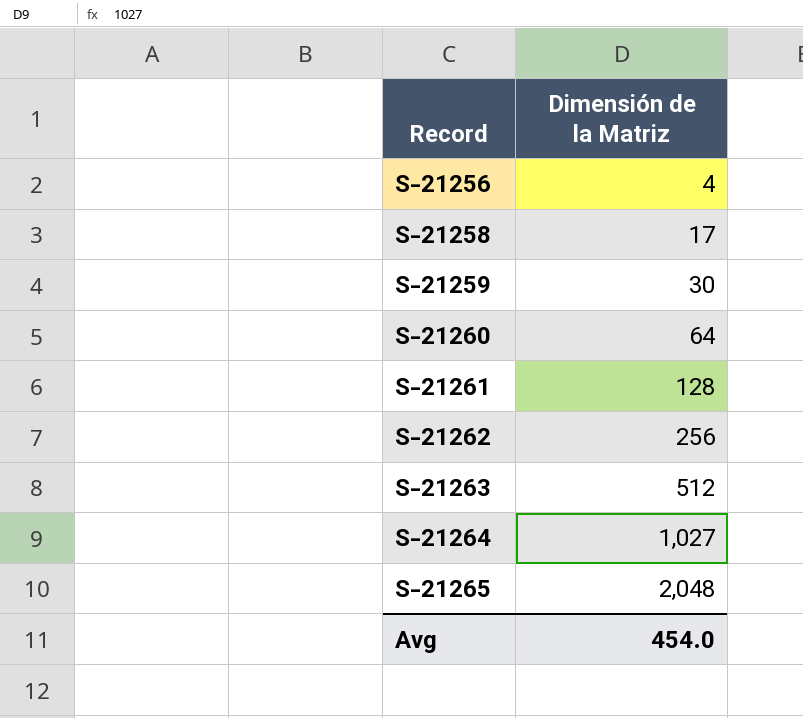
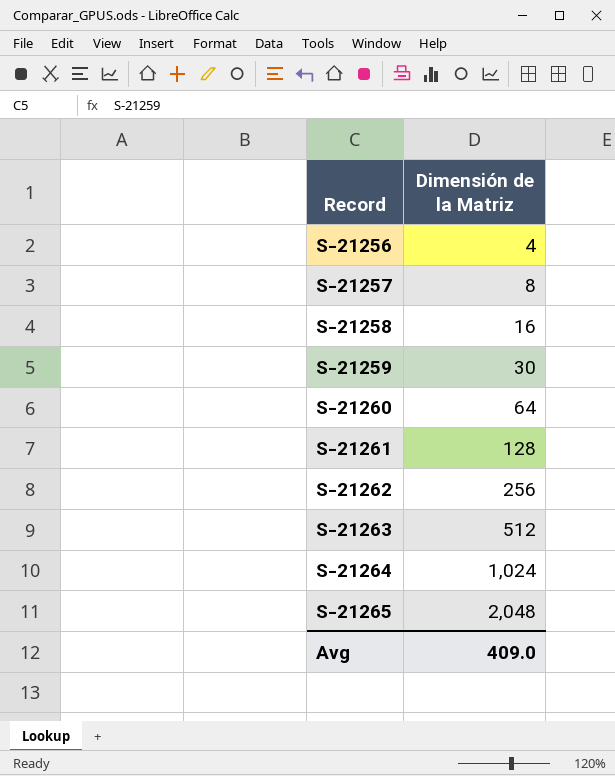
row S-21257: none -> 8
S-21258 | Dimensión de la Matriz: 17 -> 16
S-21264 | Dimensión de la Matriz: 1,027 -> 1,024
Avg | Dimensión de la Matriz: 454.0 -> 409.0

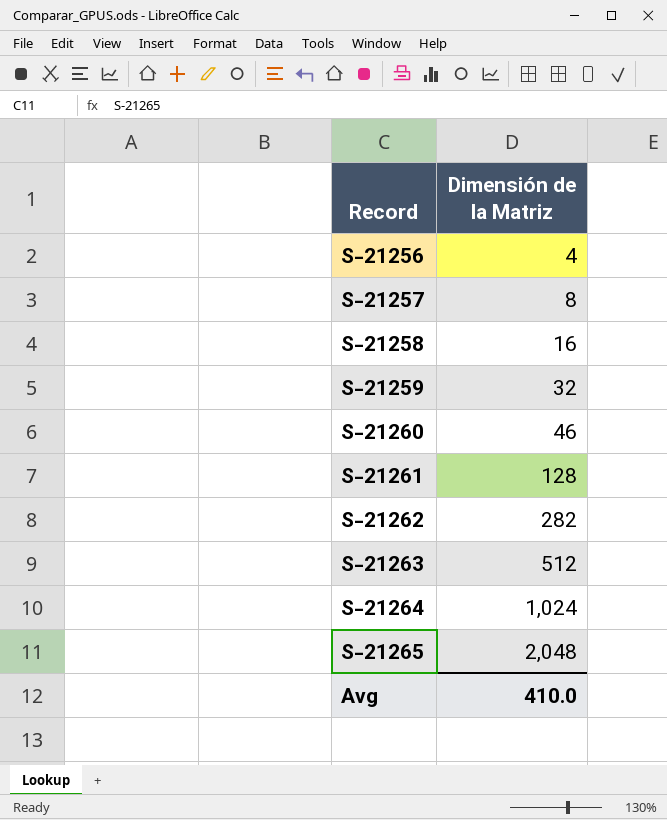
S-21259 | Dimensión de la Matriz: 30 -> 32
S-21260 | Dimensión de la Matriz: 64 -> 46
S-21262 | Dimensión de la Matriz: 256 -> 282
Avg | Dimensión de la Matriz: 409.0 -> 410.0

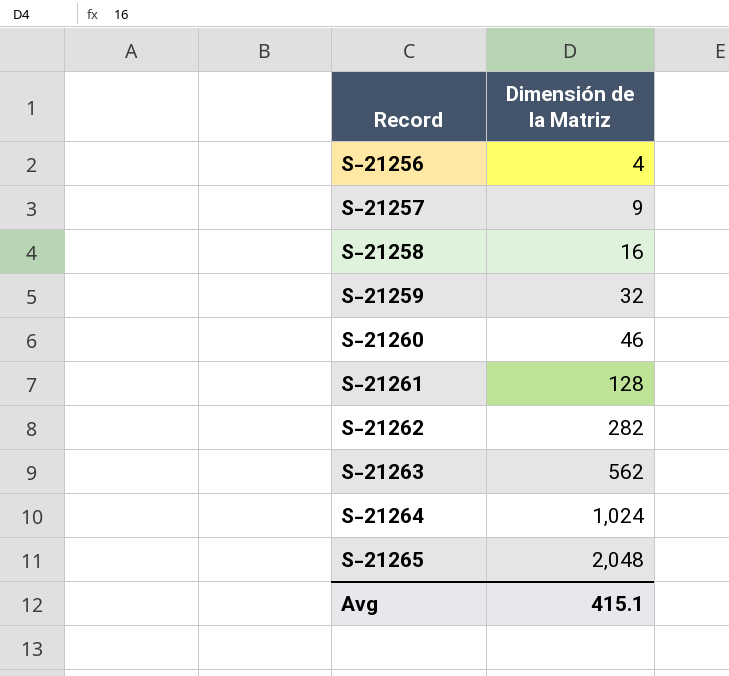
S-21257 | Dimensión de la Matriz: 8 -> 9
S-21263 | Dimensión de la Matriz: 512 -> 562
Avg | Dimensión de la Matriz: 410.0 -> 415.1

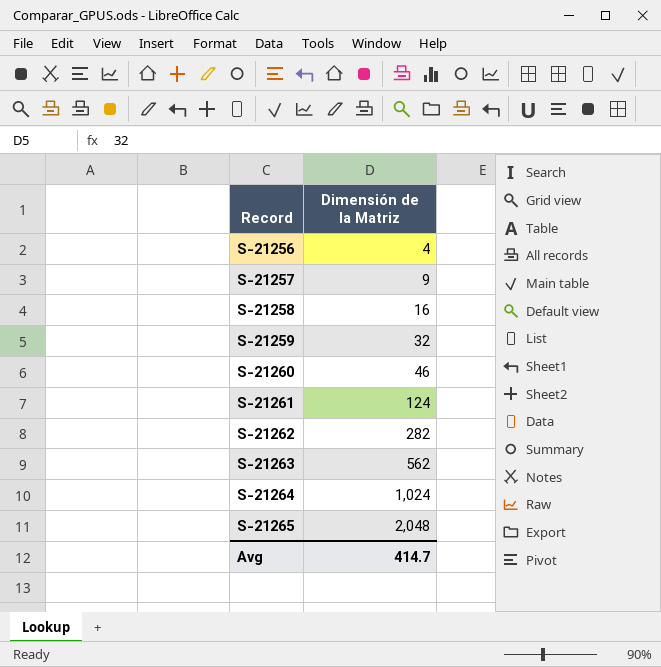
S-21261 | Dimensión de la Matriz: 128 -> 124
Avg | Dimensión de la Matriz: 415.1 -> 414.7

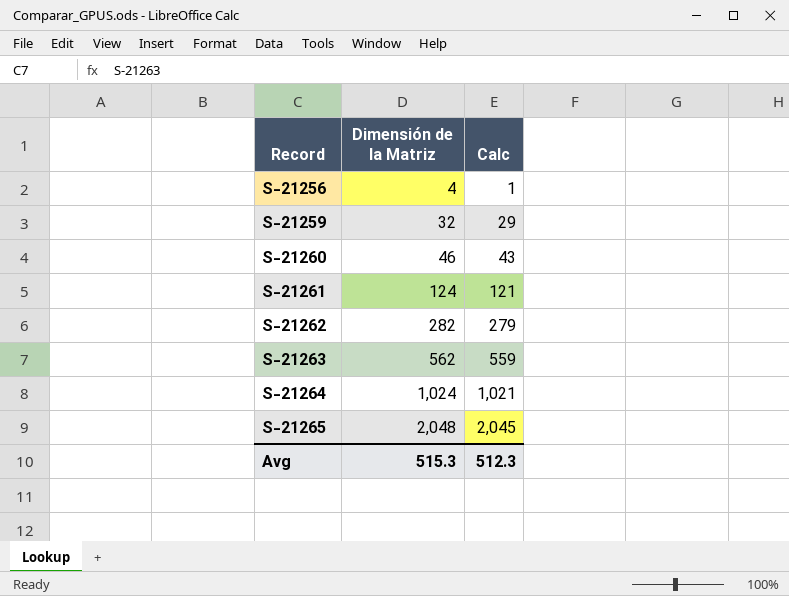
column Calc | formula: none -> [Dimensión de la Matriz] - 3
row S-21257: 9 -> none
row S-21258: 16 -> none
Avg | Dimensión de la Matriz: 414.7 -> 515.3

